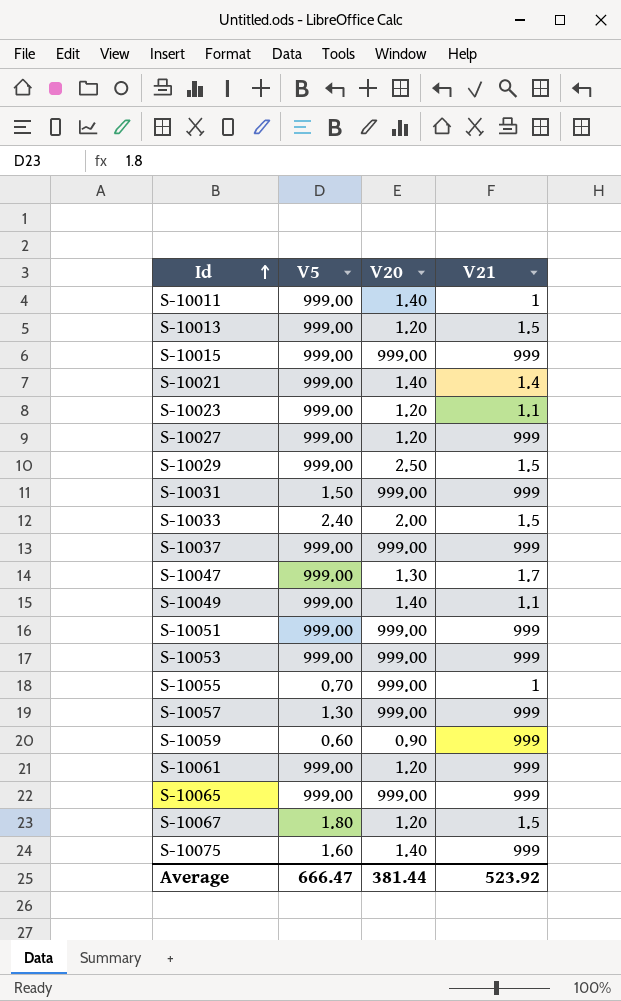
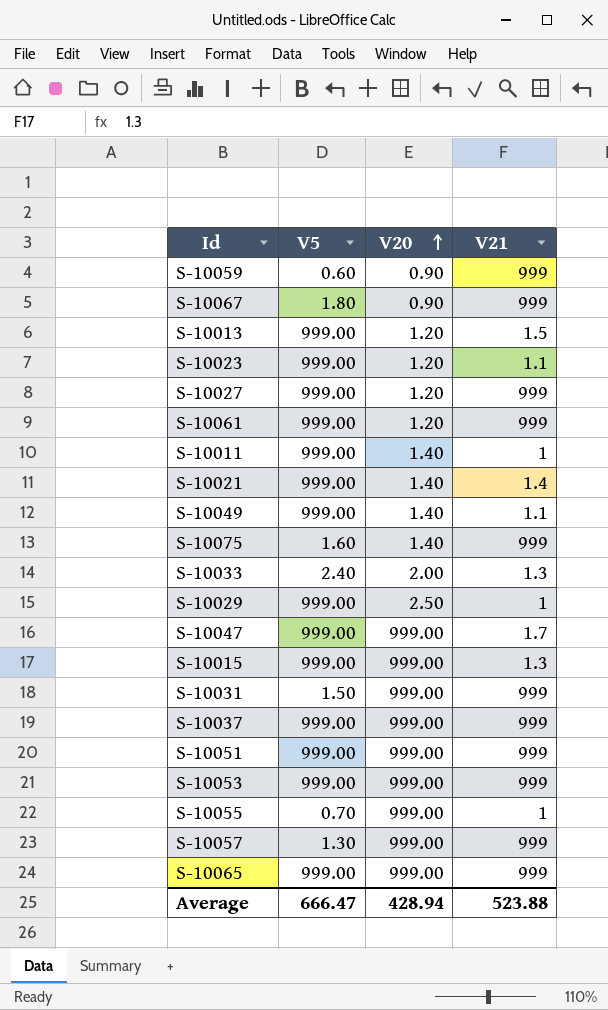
row order: Id ascending -> V20 ascending
S-10067 | V20: 1.20 -> 0.90
S-10067 | V21: 1.5 -> 999
S-10033 | V21: 1.5 -> 1.3
S-10029 | V21: 1.5 -> 1
S-10047 | V20: 1.30 -> 999.00
S-10015 | V21: 999 -> 1.3
Average | V20: 381.44 -> 428.94
Average | V21: 523.92 -> 523.88

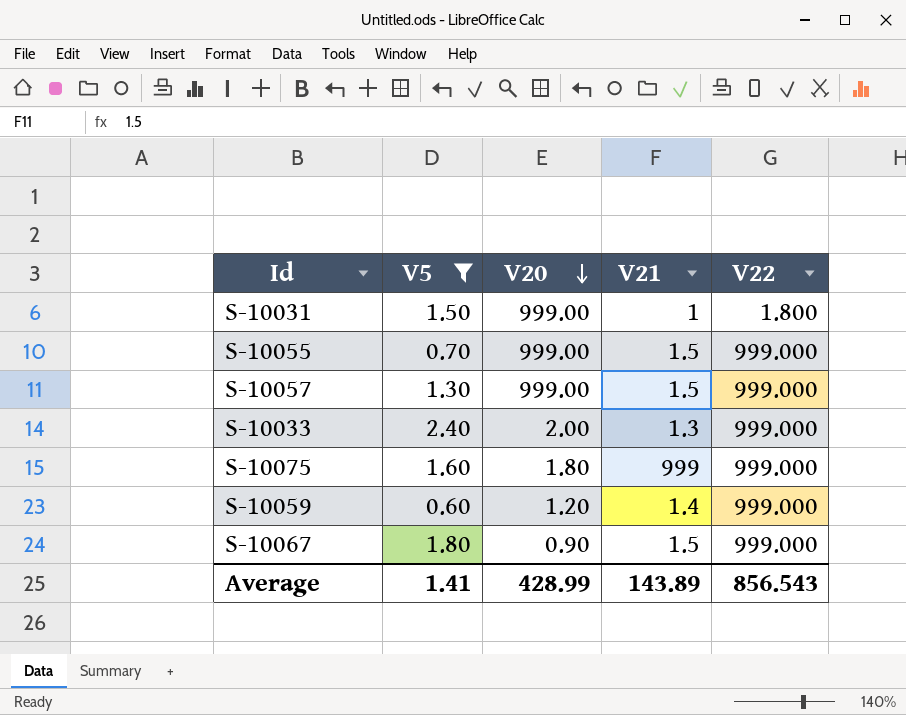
filter: none -> V5 != 999.00
row order: V20 ascending -> V20 descending
column V22 | position: none -> 5
S-10031 | V21: 999 -> 1
S-10055 | V21: 1 -> 1.5
S-10057 | V21: 999 -> 1.5
S-10075 | V20: 1.40 -> 1.80
S-10059 | V20: 0.90 -> 1.20
S-10059 | V21: 999 -> 1.4
S-10067 | V21: 999 -> 1.5
Average | V5: 666.47 -> 1.41
Average | V20: 428.94 -> 428.99
Average | V21: 523.88 -> 143.89

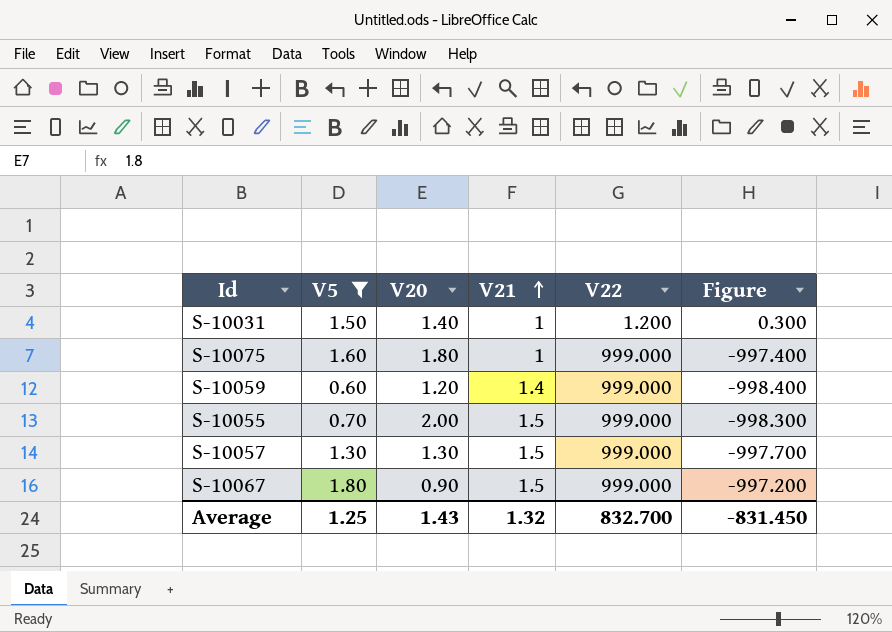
row order: V20 descending -> V21 ascending
column Figure | formula: none -> [V5] - [V22]
row S-10033: 2.40 | 2.00 | 1.3 | 999.000 -> none
S-10031 | V20: 999.00 -> 1.40
S-10031 | V22: 1.800 -> 1.200
S-10075 | V21: 999 -> 1
S-10055 | V20: 999.00 -> 2.00
S-10057 | V20: 999.00 -> 1.30
Average | V5: 1.41 -> 1.25
Average | V20: 428.99 -> 1.43
Average | V21: 143.89 -> 1.32
Average | V22: 856.543 -> 832.700

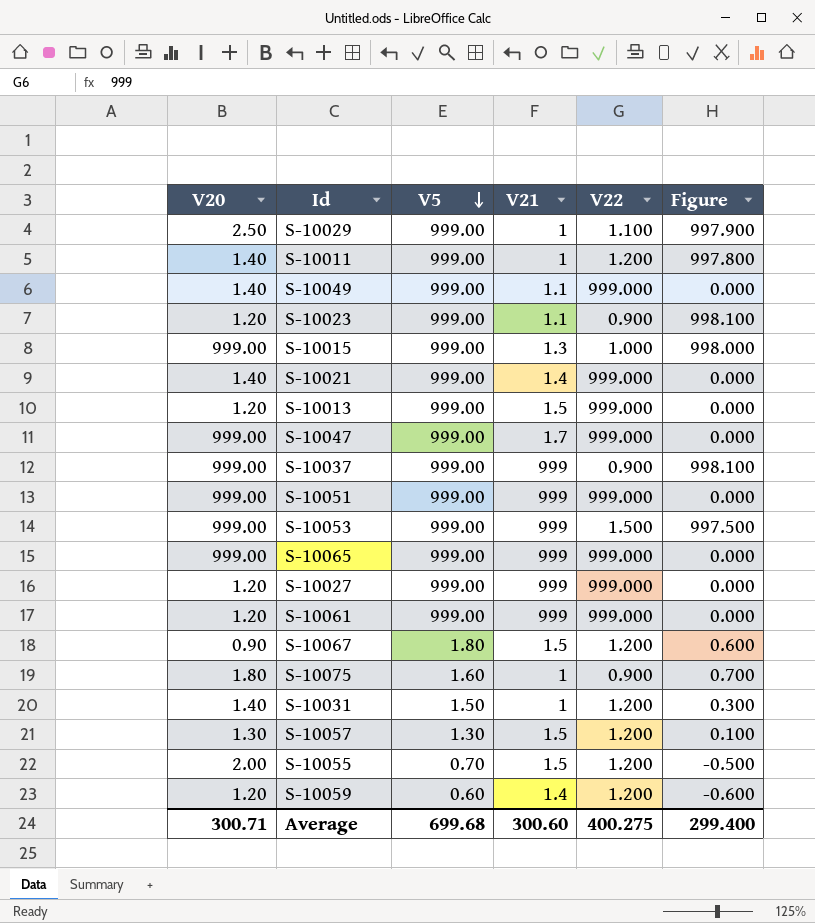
filter: V5 != 999.00 -> none
row order: V21 ascending -> V5 descending
column V20 | position: 3 -> 1
S-10067 | V22: 999.000 -> 1.200
S-10067 | Figure: -997.200 -> 0.600
S-10075 | V22: 999.000 -> 0.900
S-10075 | Figure: -997.400 -> 0.700
S-10057 | V22: 999.000 -> 1.200
S-10057 | Figure: -997.700 -> 0.100
S-10055 | V22: 999.000 -> 1.200
S-10055 | Figure: -998.300 -> -0.500
S-10059 | V22: 999.000 -> 1.200
S-10059 | Figure: -998.400 -> -0.600
Average | V20: 1.43 -> 300.71
Average | V5: 1.25 -> 699.68
Average | V21: 1.32 -> 300.60
Average | V22: 832.700 -> 400.275
Average | Figure: -831.450 -> 299.400

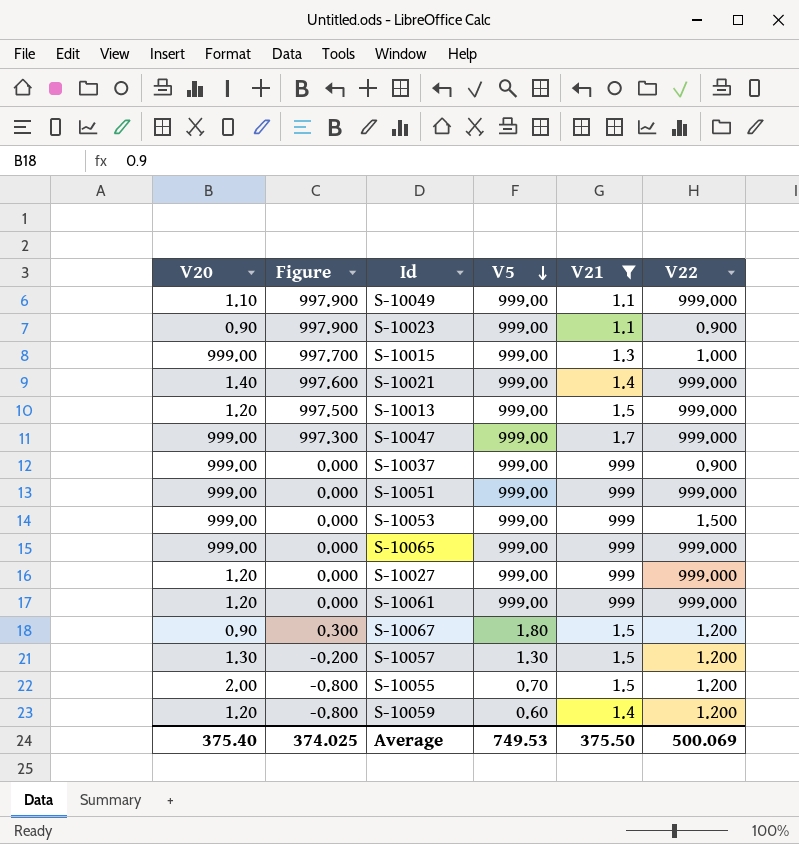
filter: none -> V21 != 1
column Figure | formula: [V5] - [V22] -> [V5] - [V21]
column Figure | position: 6 -> 2
S-10049 | V20: 1.40 -> 1.10
S-10023 | V20: 1.20 -> 0.90
Average | V20: 300.71 -> 375.40
Average | Figure: 299.400 -> 374.025
Average | V5: 699.68 -> 749.53
Average | V21: 300.60 -> 375.50
Average | V22: 400.275 -> 500.069

